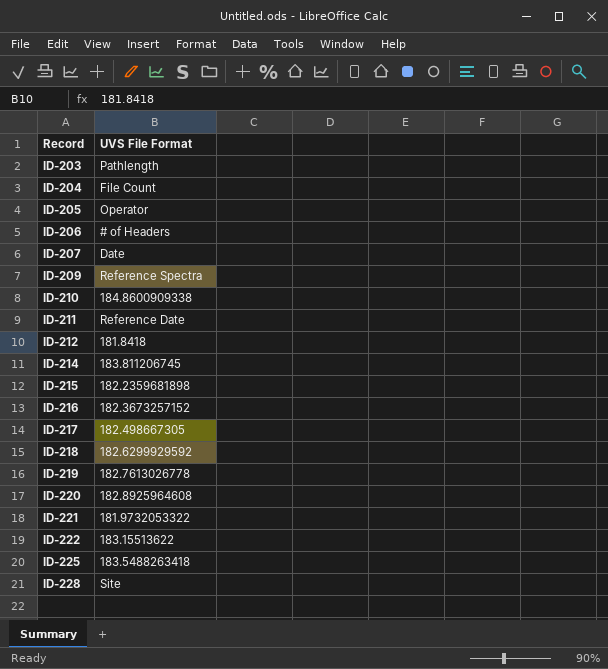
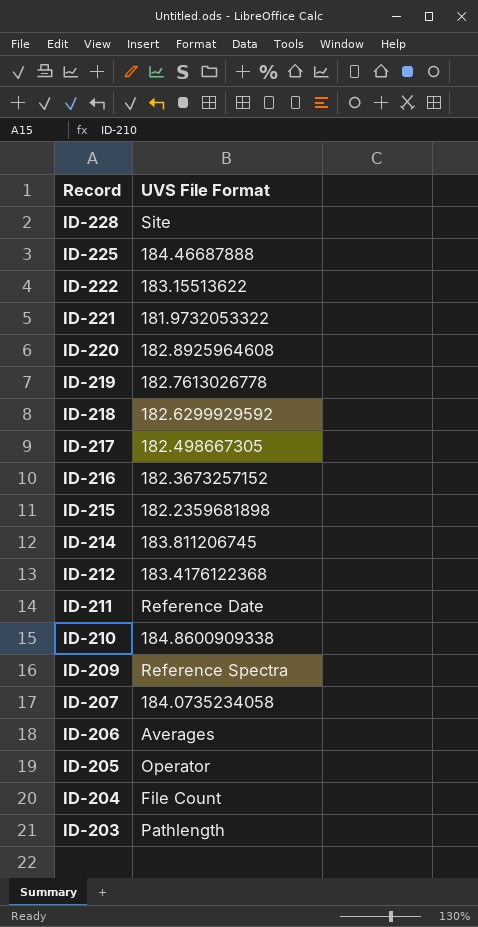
row order: Record ascending -> Record descending
ID-225 | UVS File Format: 183.5488263418 -> 184.46687888
ID-212 | UVS File Format: 181.8418 -> 183.4176122368
ID-207 | UVS File Format: Date -> 184.0735234058
ID-206 | UVS File Format: # of Headers -> Averages

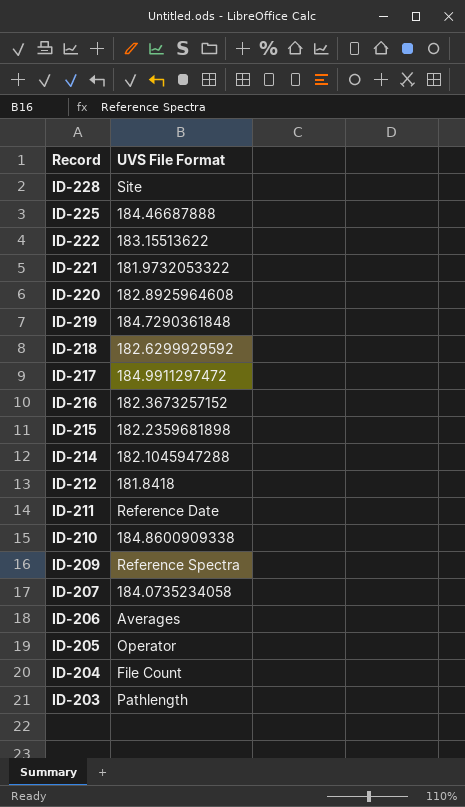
ID-219 | UVS File Format: 182.7613026778 -> 184.7290361848
ID-217 | UVS File Format: 182.498667305 -> 184.9911297472
ID-214 | UVS File Format: 183.811206745 -> 182.1045947288
ID-212 | UVS File Format: 183.4176122368 -> 181.8418

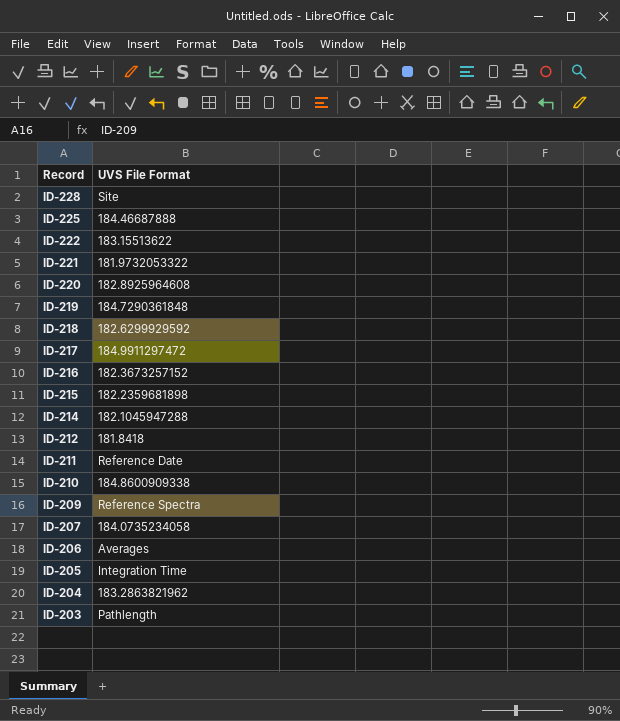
ID-205 | UVS File Format: Operator -> Integration Time
ID-204 | UVS File Format: File Count -> 183.2863821962

